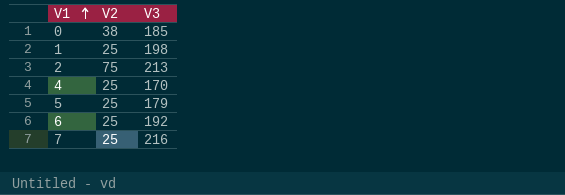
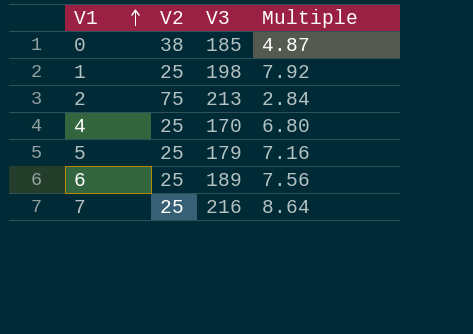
column Multiple | formula: none -> [V3] / [V2]
6 | V3: 192 -> 189

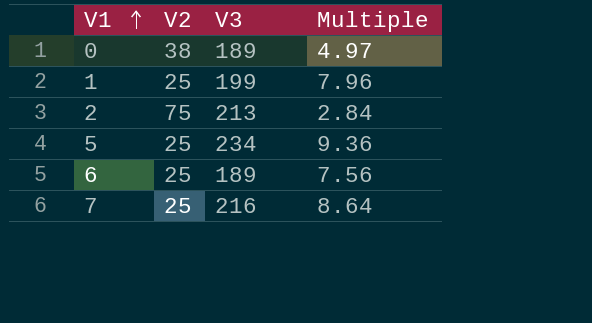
row 4: 25 | 170 | 6.80 -> none
0 | V3: 185 -> 189
0 | Multiple: 4.87 -> 4.97
1 | V3: 198 -> 199
1 | Multiple: 7.92 -> 7.96
5 | V3: 179 -> 234
5 | Multiple: 7.16 -> 9.36

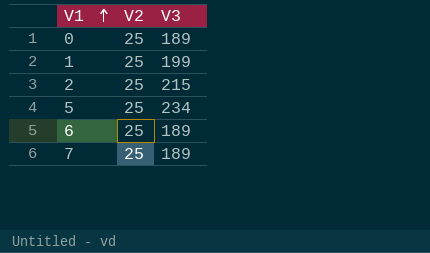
column Multiple | formula: [V3] / [V2] -> none
0 | V2: 38 -> 25
2 | V2: 75 -> 25
2 | V3: 213 -> 215
7 | V3: 216 -> 189

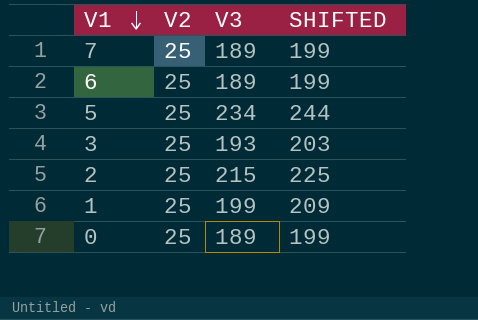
row order: V1 ascending -> V1 descending
column SHIFTED | formula: none -> [V3] + 10
row 3: none -> 25 | 193 | 203

